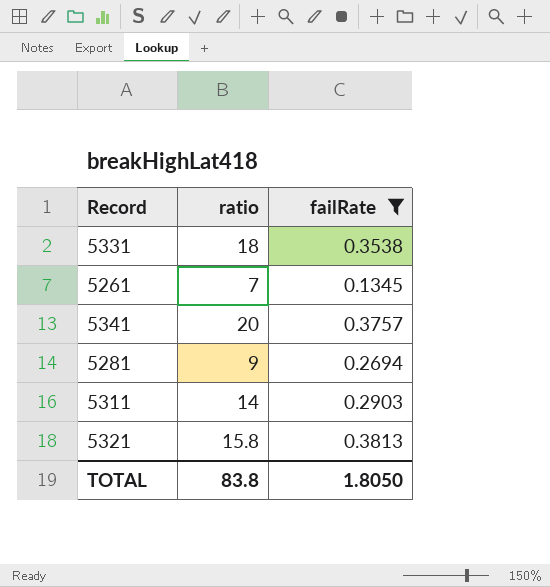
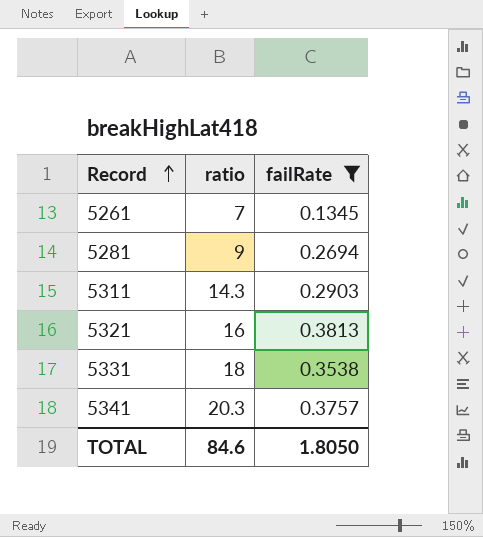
row order: none -> Record ascending
5311 | ratio: 14 -> 14.3
5321 | ratio: 15.8 -> 16
5341 | ratio: 20 -> 20.3
TOTAL | ratio: 83.8 -> 84.6

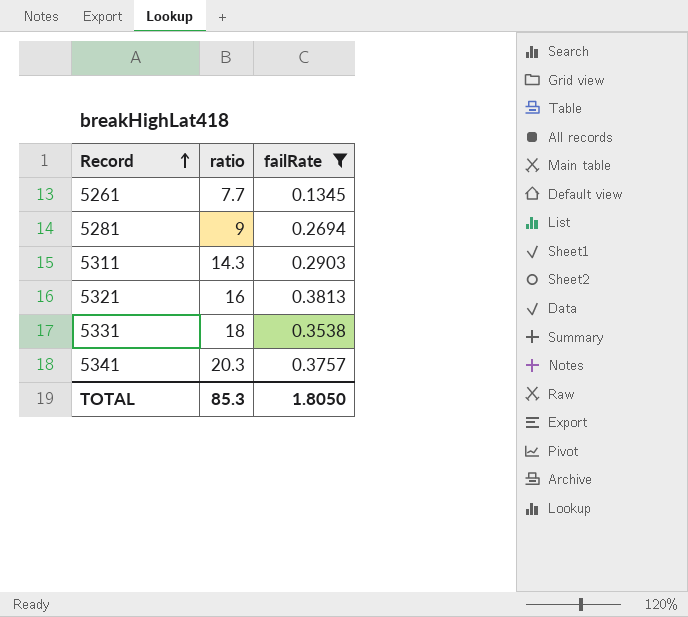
5261 | ratio: 7 -> 7.7
TOTAL | ratio: 84.6 -> 85.3

